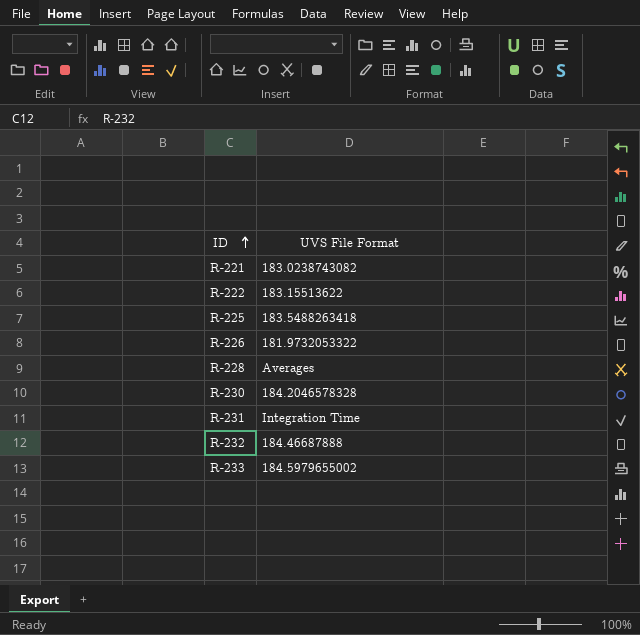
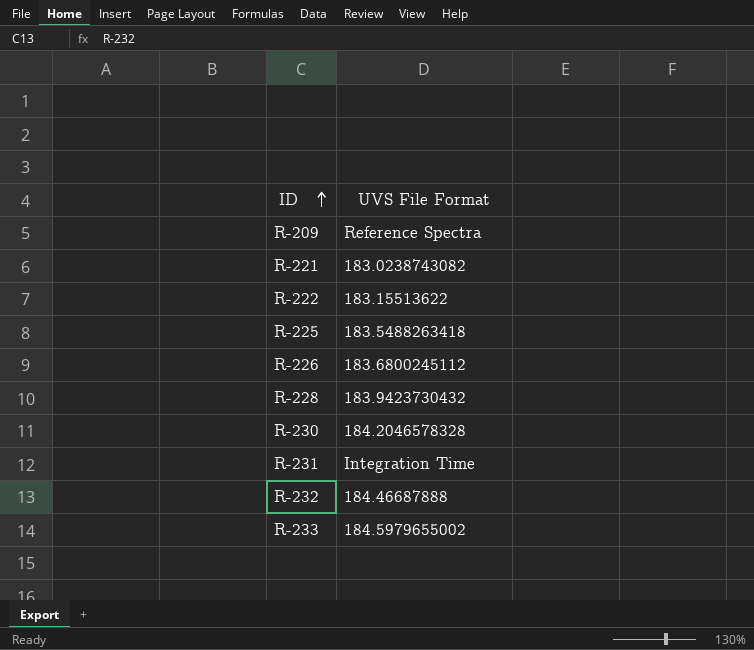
row R-209: none -> Reference Spectra
R-226 | UVS File Format: 181.9732053322 -> 183.6800245112
R-228 | UVS File Format: Averages -> 183.9423730432

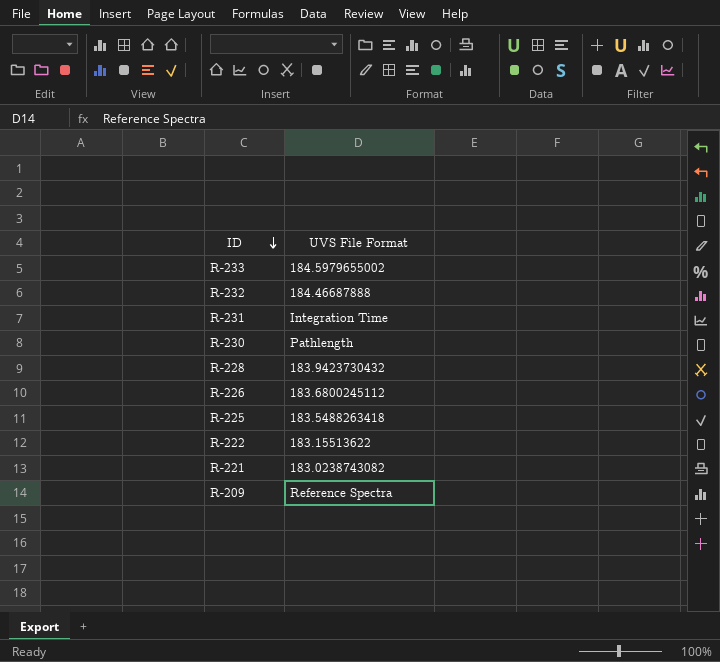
row order: ID ascending -> ID descending
R-230 | UVS File Format: 184.2046578328 -> Pathlength

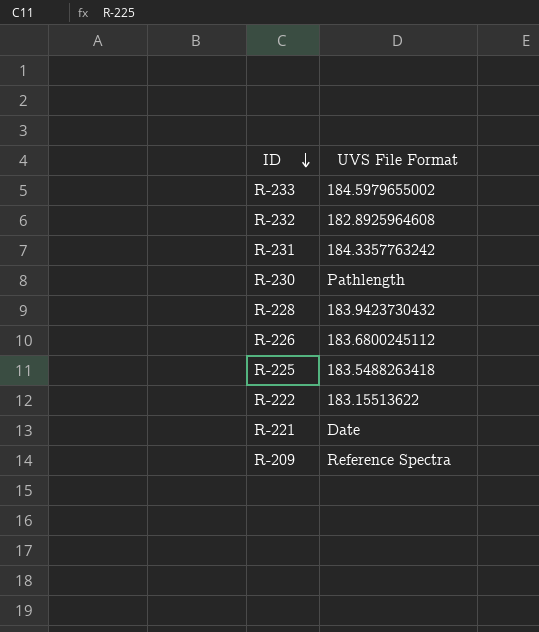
R-232 | UVS File Format: 184.46687888 -> 182.8925964608
R-231 | UVS File Format: Integration Time -> 184.3357763242
R-221 | UVS File Format: 183.0238743082 -> Date

